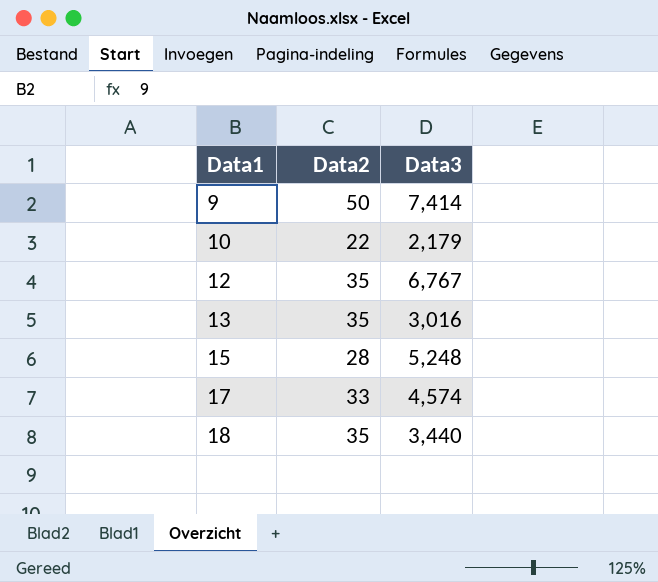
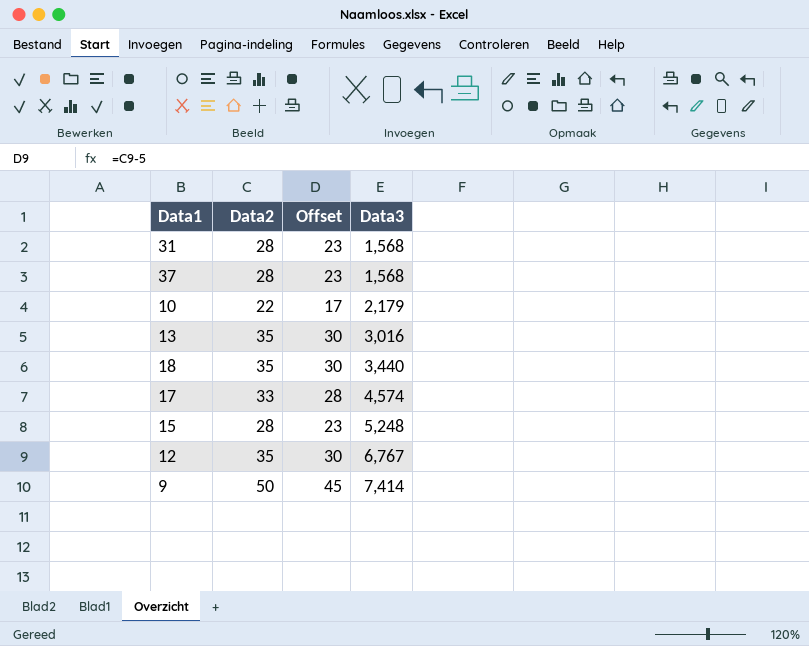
row order: Data1 ascending -> Data3 ascending
column Offset | formula: none -> [Data2] - 5
row 31: none -> 28 | 23 | 1,568
row 37: none -> 28 | 23 | 1,568

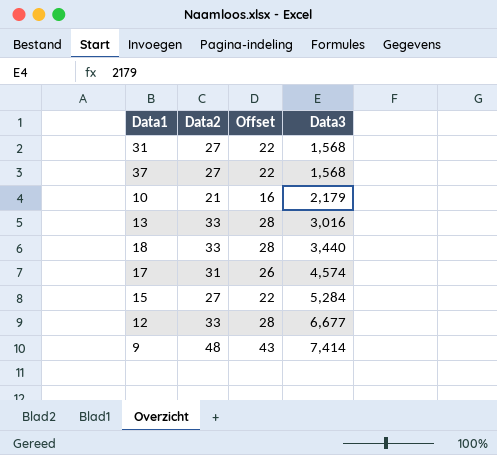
31 | Data2: 28 -> 27
31 | Offset: 23 -> 22
37 | Data2: 28 -> 27
37 | Offset: 23 -> 22
10 | Data2: 22 -> 21
10 | Offset: 17 -> 16
13 | Data2: 35 -> 33
13 | Offset: 30 -> 28
18 | Data2: 35 -> 33
18 | Offset: 30 -> 28
17 | Data2: 33 -> 31
17 | Offset: 28 -> 26
15 | Data2: 28 -> 27
15 | Offset: 23 -> 22
15 | Data3: 5,248 -> 5,284
12 | Data2: 35 -> 33
12 | Offset: 30 -> 28
12 | Data3: 6,767 -> 6,677
9 | Data2: 50 -> 48
9 | Offset: 45 -> 43

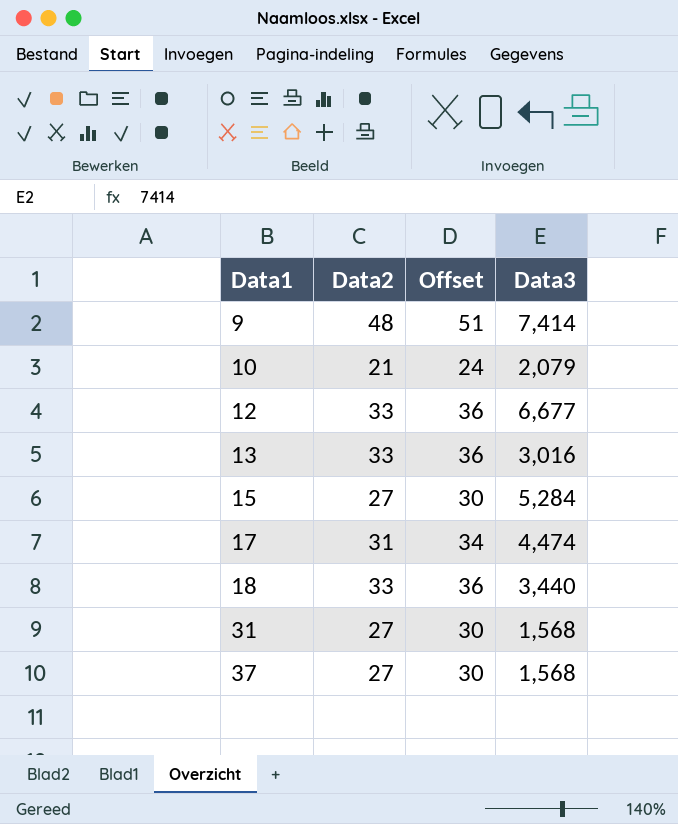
row order: Data3 ascending -> Data1 ascending
column Offset | formula: [Data2] - 5 -> [Data2] + 3
10 | Data3: 2,179 -> 2,079
17 | Data3: 4,574 -> 4,474

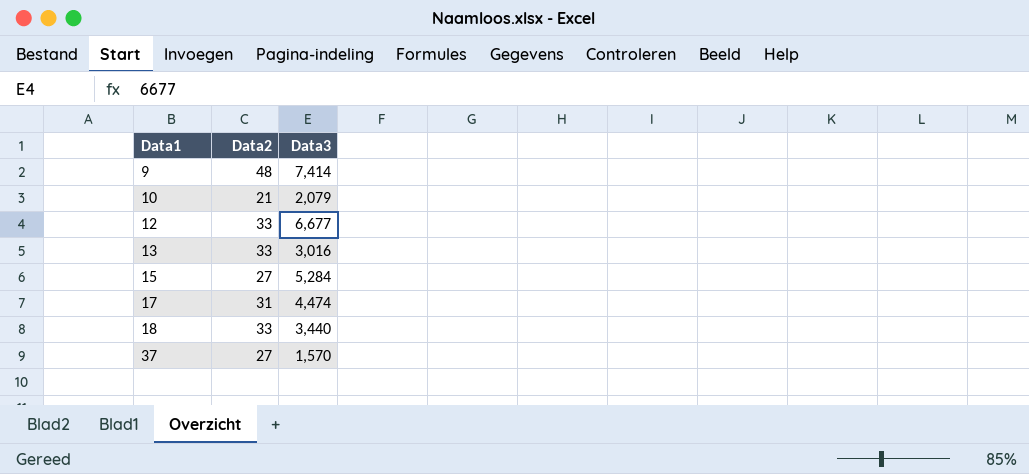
column Offset | formula: [Data2] + 3 -> none
row 31: 27 | 30 | 1,568 -> none
37 | Data3: 1,568 -> 1,570

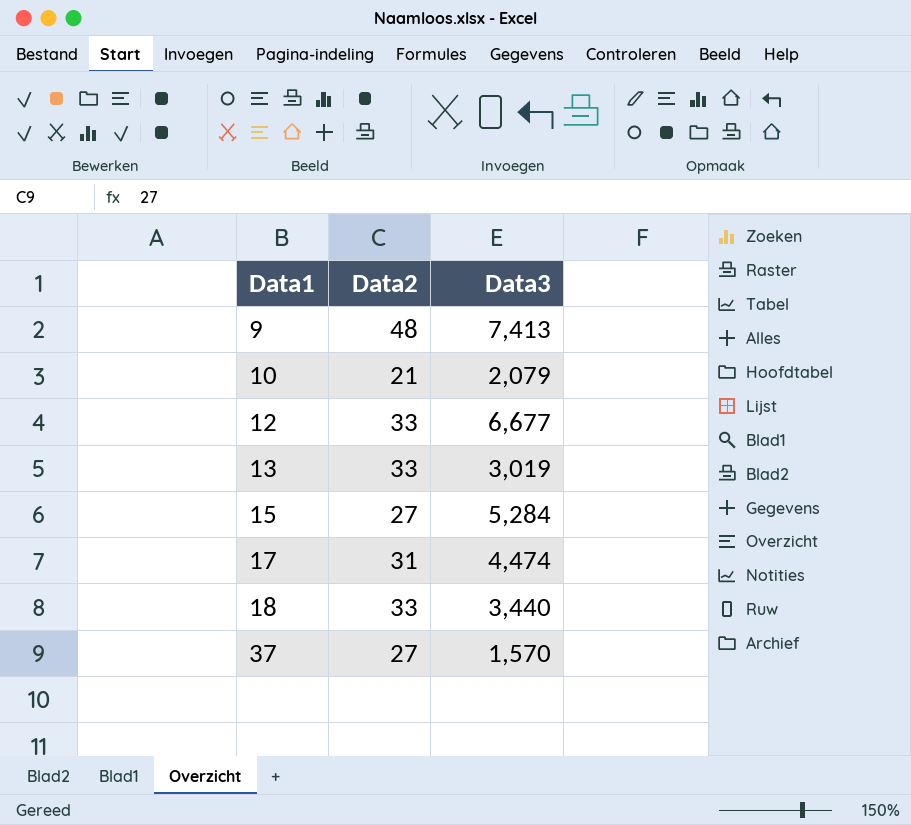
9 | Data3: 7,414 -> 7,413
13 | Data3: 3,016 -> 3,019

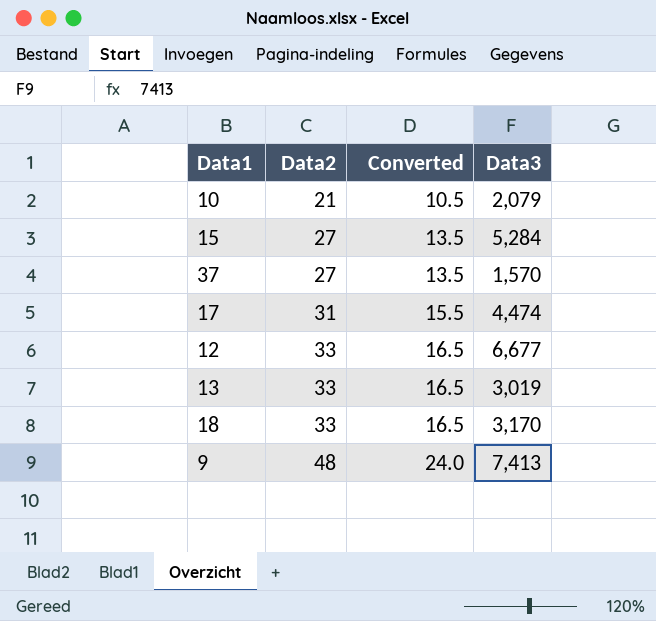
row order: Data1 ascending -> Data2 ascending
column Converted | formula: none -> [Data2] * 0.5
18 | Data3: 3,440 -> 3,170

